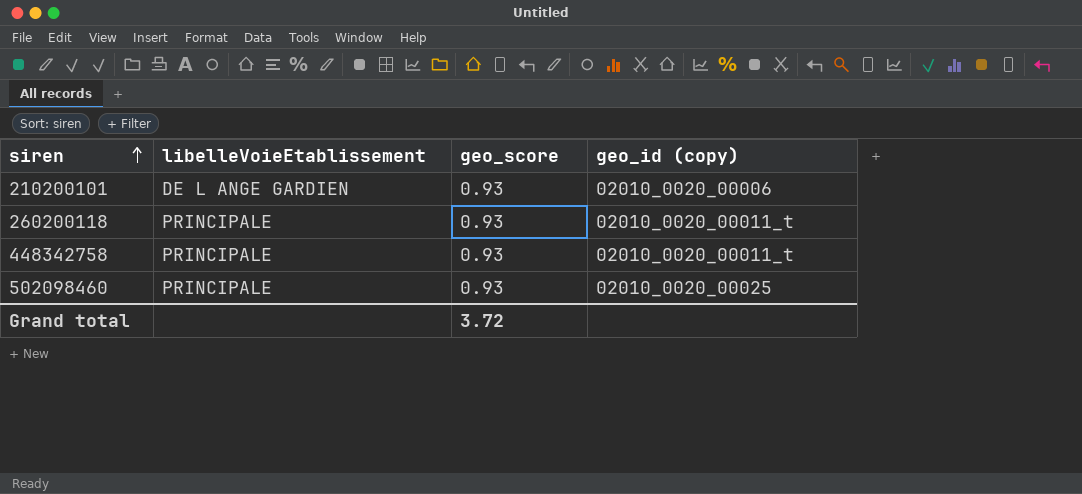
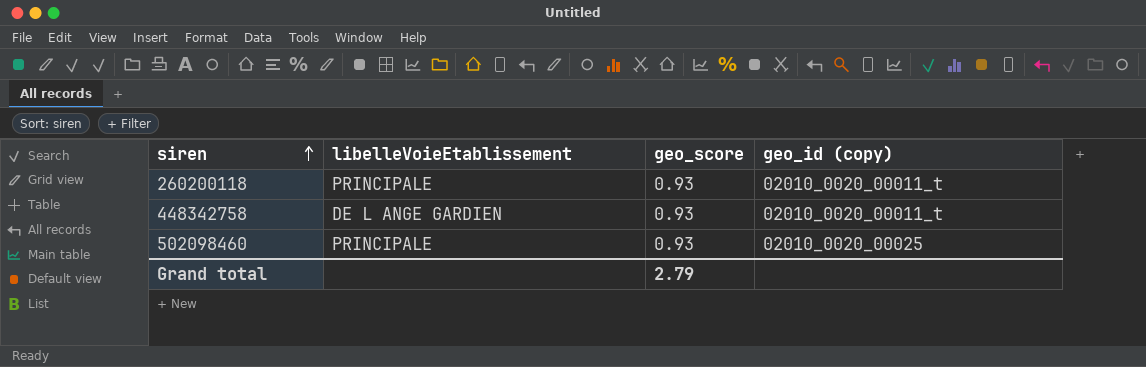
row 210200101: DE L ANGE GARDIEN | 0.93 | 02010_0020_00006 -> none
448342758 | libelleVoieEtablissement: PRINCIPALE -> DE L ANGE GARDIEN
Grand total | geo_score: 3.72 -> 2.79

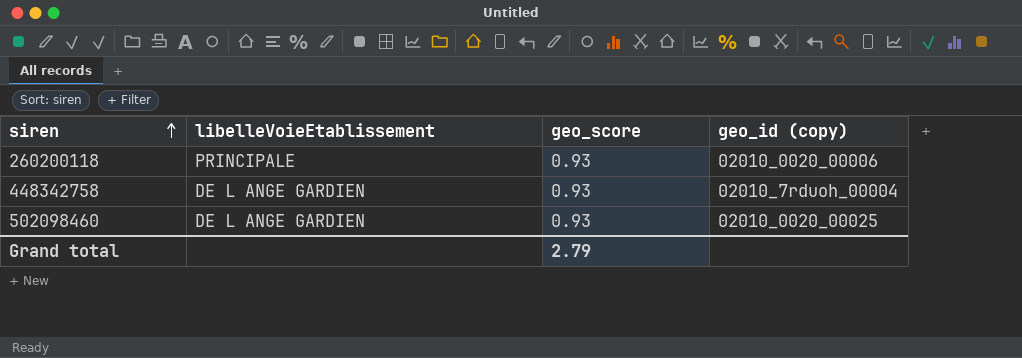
260200118 | geo_id (copy): 02010_0020_00011_t -> 02010_0020_00006
448342758 | geo_id (copy): 02010_0020_00011_t -> 02010_7rduoh_00004
502098460 | libelleVoieEtablissement: PRINCIPALE -> DE L ANGE GARDIEN

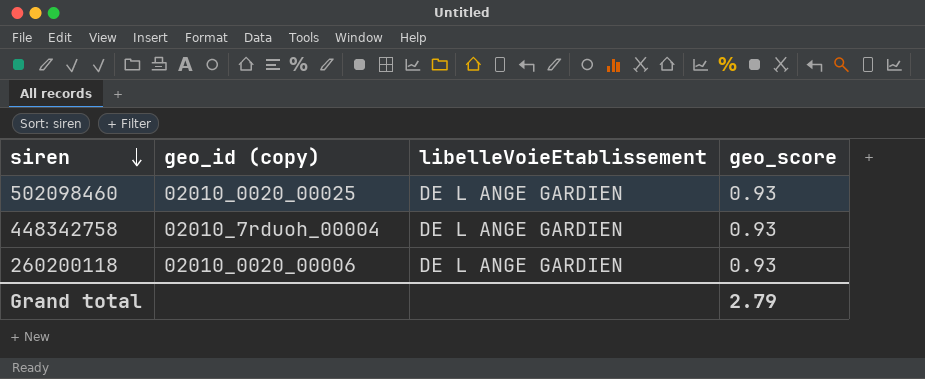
row order: siren ascending -> siren descending
column geo_id (copy) | position: 4 -> 2
260200118 | libelleVoieEtablissement: PRINCIPALE -> DE L ANGE GARDIEN

